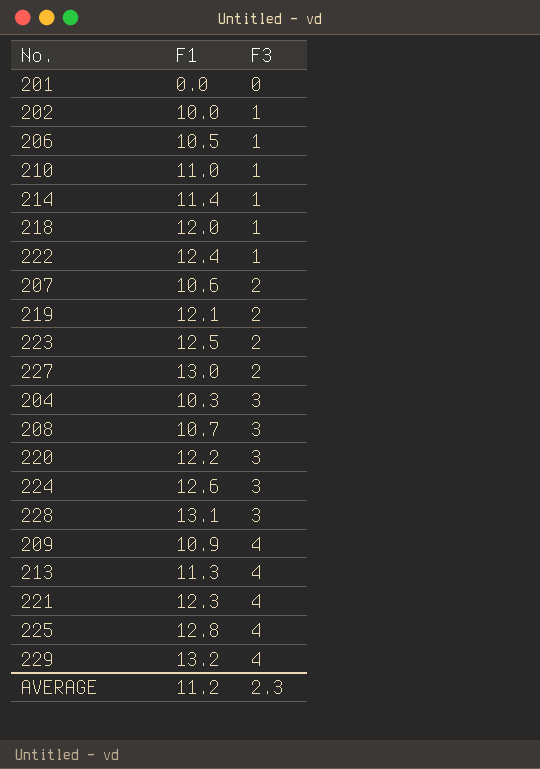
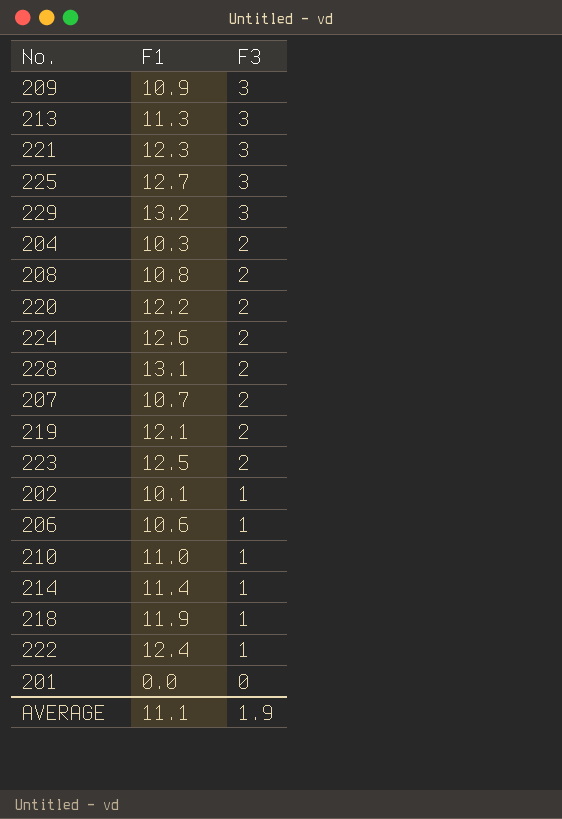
row order: F3 ascending -> F3 descending
row 227: 13.0 | 2 -> none
209 | F3: 4 -> 3
213 | F3: 4 -> 3
221 | F3: 4 -> 3
225 | F1: 12.8 -> 12.7
225 | F3: 4 -> 3
229 | F3: 4 -> 3
204 | F3: 3 -> 2
208 | F1: 10.7 -> 10.8
208 | F3: 3 -> 2
220 | F3: 3 -> 2
224 | F3: 3 -> 2
228 | F3: 3 -> 2
207 | F1: 10.6 -> 10.7
202 | F1: 10.0 -> 10.1
206 | F1: 10.5 -> 10.6
218 | F1: 12.0 -> 11.9
AVERAGE | F1: 11.2 -> 11.1
AVERAGE | F3: 2.3 -> 1.9

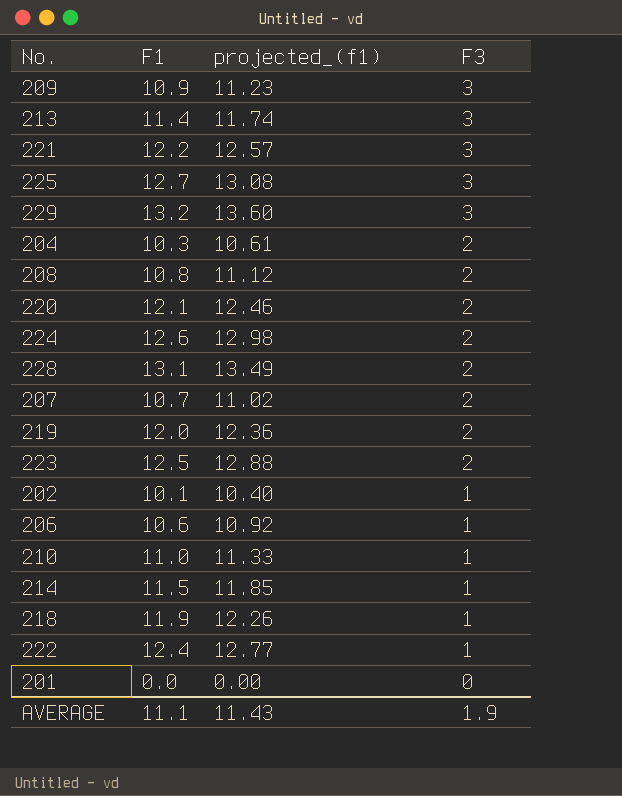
column projected_(f1) | formula: none -> [F1] * 1.03
213 | F1: 11.3 -> 11.4
221 | F1: 12.3 -> 12.2
220 | F1: 12.2 -> 12.1
219 | F1: 12.1 -> 12.0
214 | F1: 11.4 -> 11.5

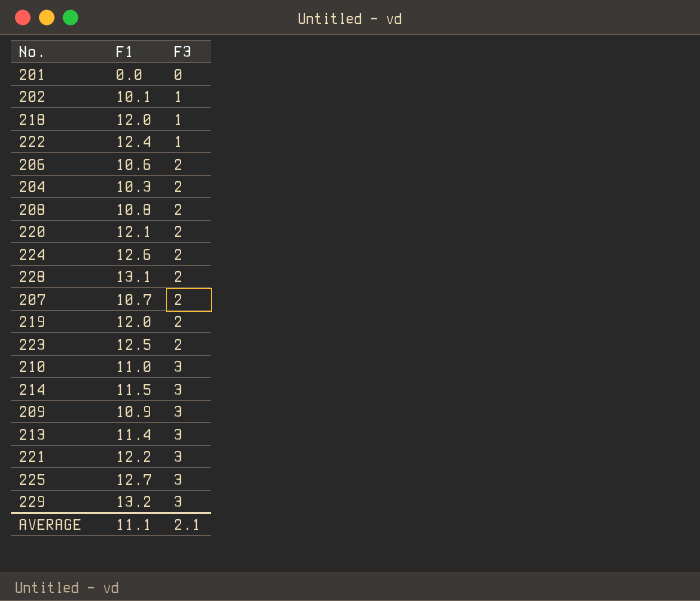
row order: F3 descending -> F3 ascending
column projected_(f1) | formula: [F1] * 1.03 -> none
218 | F1: 11.9 -> 12.0
206 | F3: 1 -> 2
210 | F3: 1 -> 3
214 | F3: 1 -> 3
AVERAGE | F3: 1.9 -> 2.1

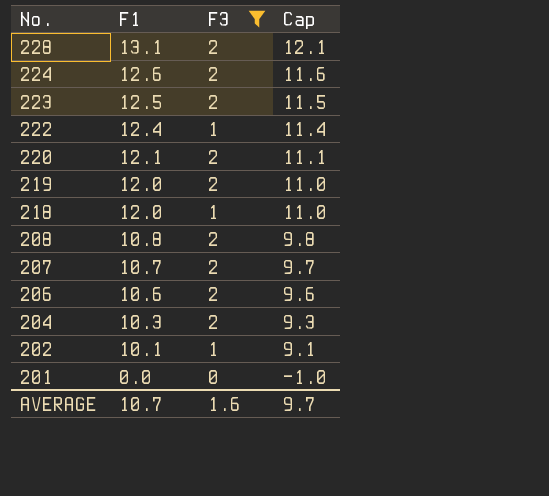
filter: none -> F3 != 3
row order: F3 ascending -> No. descending
column Cap | formula: none -> [F1] - 1
AVERAGE | F1: 11.1 -> 10.7
AVERAGE | F3: 2.1 -> 1.6

